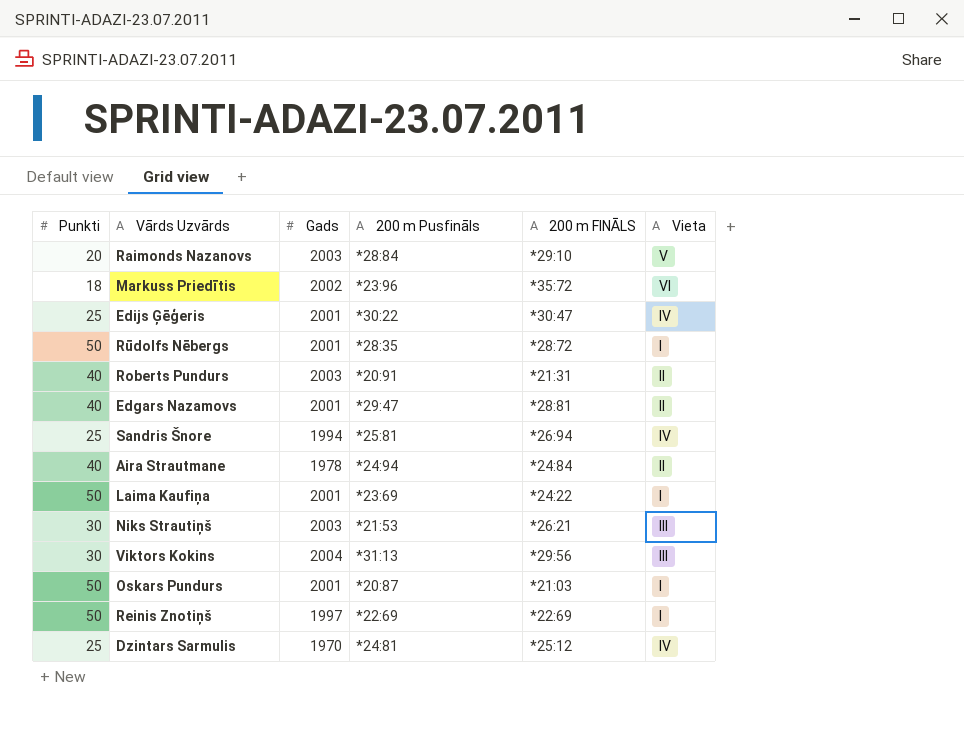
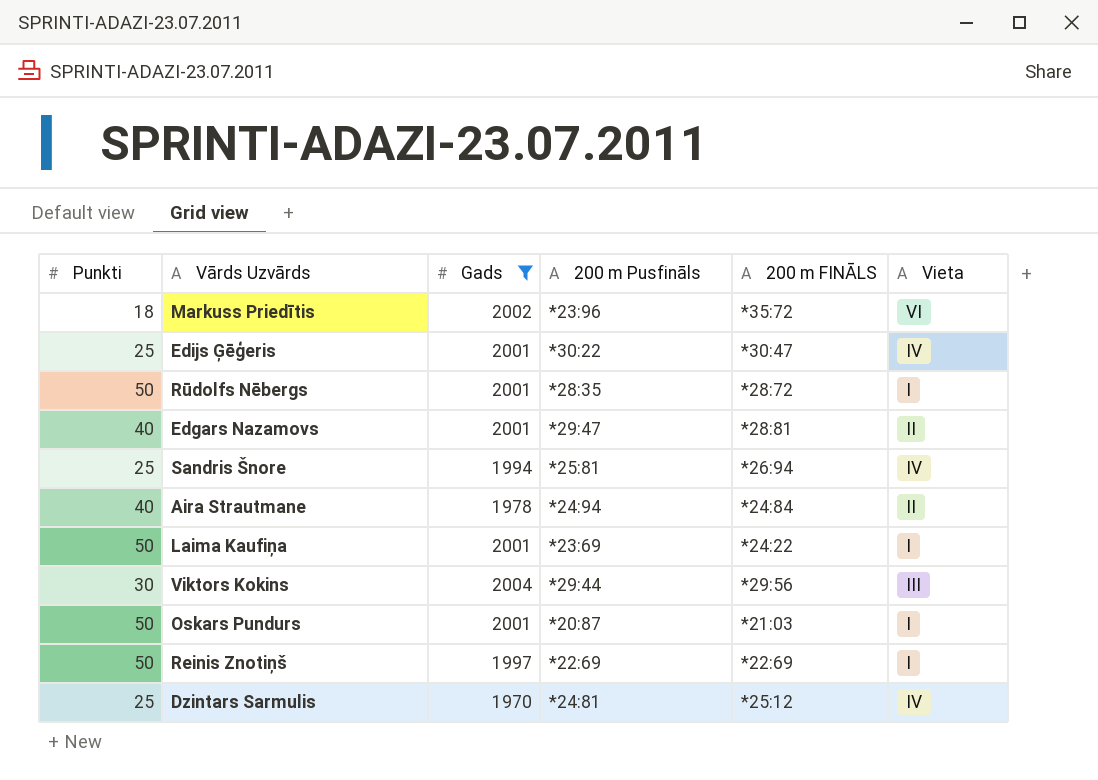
filter: none -> Gads != 2003
Viktors Kokins | 200 m Pusfināls: *31:13 -> *29:44

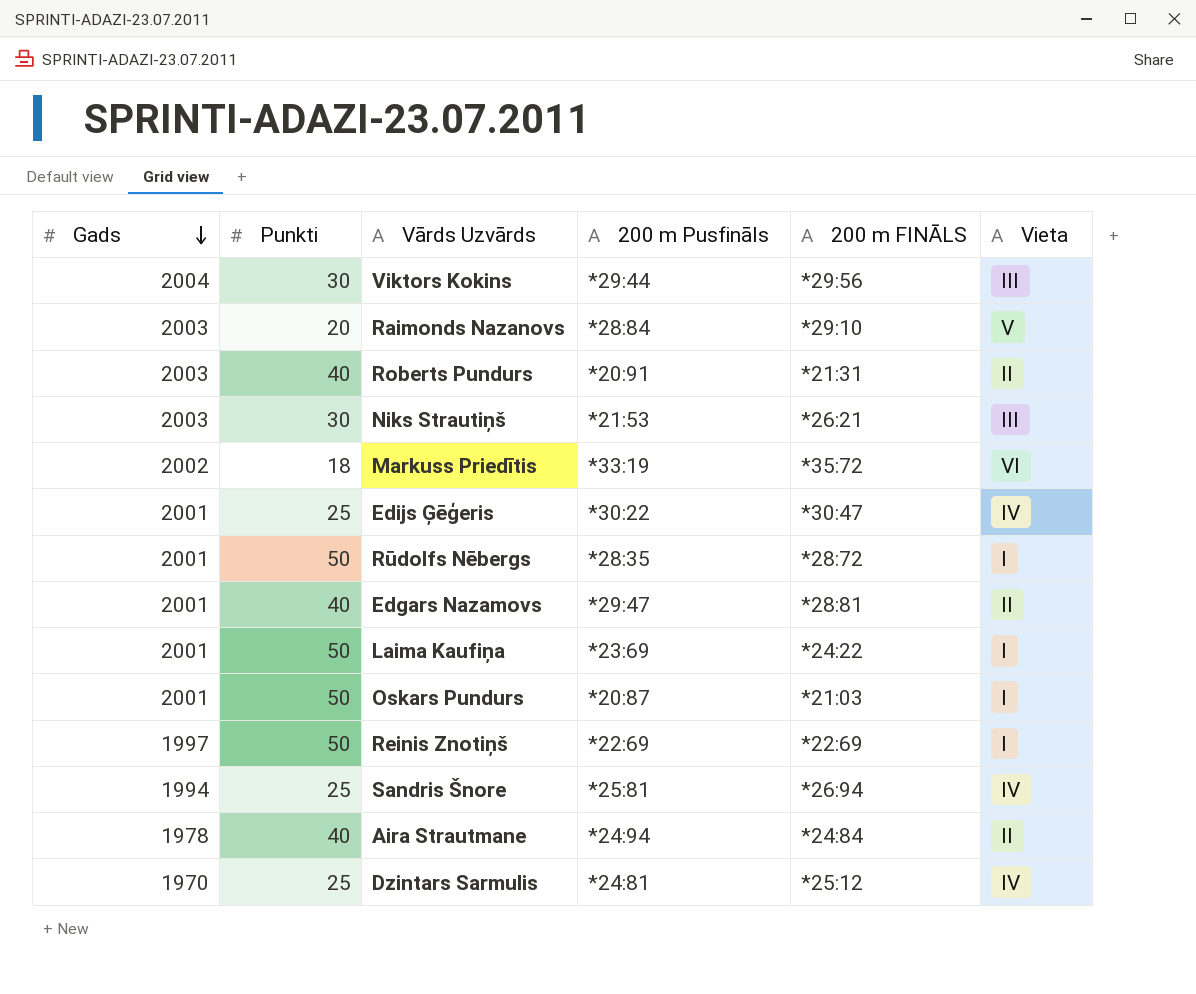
filter: Gads != 2003 -> none
row order: none -> Gads descending
column Gads | position: 3 -> 1
Markuss Priedītis | 200 m Pusfināls: *23:96 -> *33:19

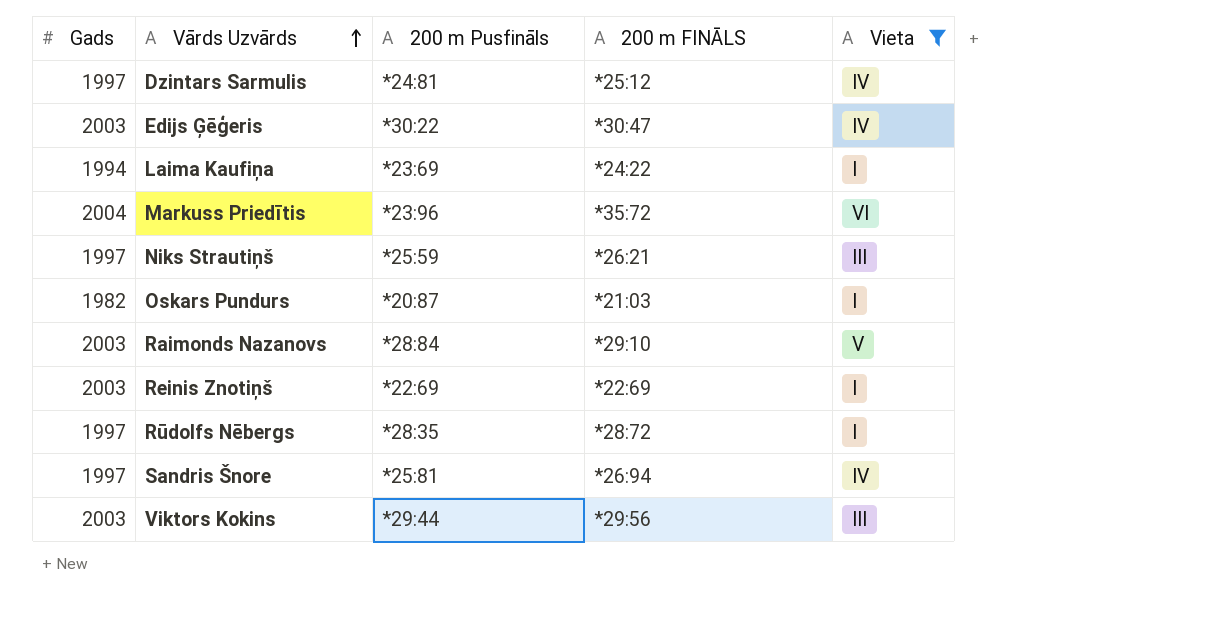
filter: none -> Vieta != II
row order: Gads descending -> Vārds Uzvārds ascending
column Punkti | position: 2 -> none
Dzintars Sarmulis | Gads: 1970 -> 1997
Edijs Ģēģeris | Gads: 2001 -> 2003
Laima Kaufiņa | Gads: 2001 -> 1994
Markuss Priedītis | Gads: 2002 -> 2004
Markuss Priedītis | 200 m Pusfināls: *33:19 -> *23:96
Niks Strautiņš | Gads: 2003 -> 1997
Niks Strautiņš | 200 m Pusfināls: *21:53 -> *25:59
Oskars Pundurs | Gads: 2001 -> 1982
Reinis Znotiņš | Gads: 1997 -> 2003
Rūdolfs Nēbergs | Gads: 2001 -> 1997
Sandris Šnore | Gads: 1994 -> 1997
Viktors Kokins | Gads: 2004 -> 2003

